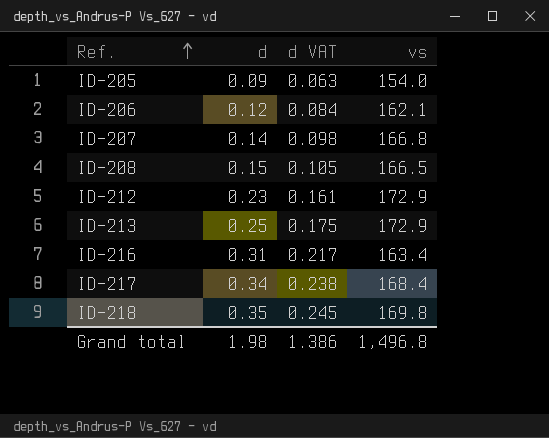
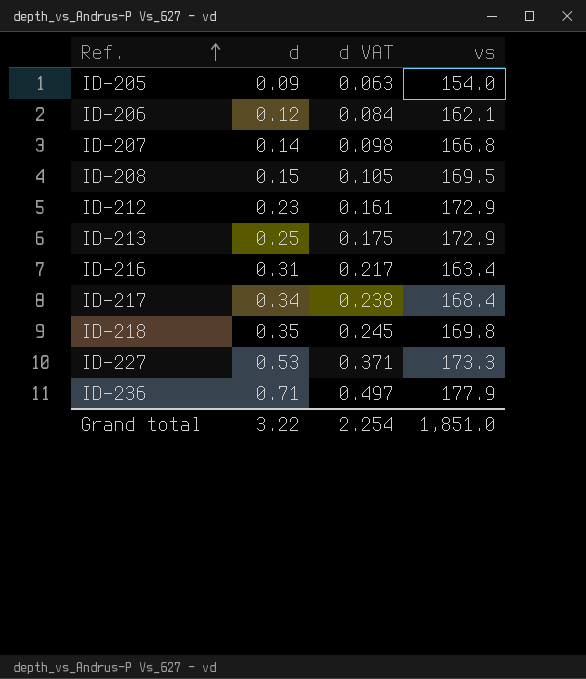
ID-208 | vs: 166.5 -> 169.5
row ID-227: none -> 0.53 | 0.371 | 173.3
row ID-236: none -> 0.71 | 0.497 | 177.9
Grand total | d: 1.98 -> 3.22
Grand total | d VAT: 1.386 -> 2.254
Grand total | vs: 1,496.8 -> 1,851.0

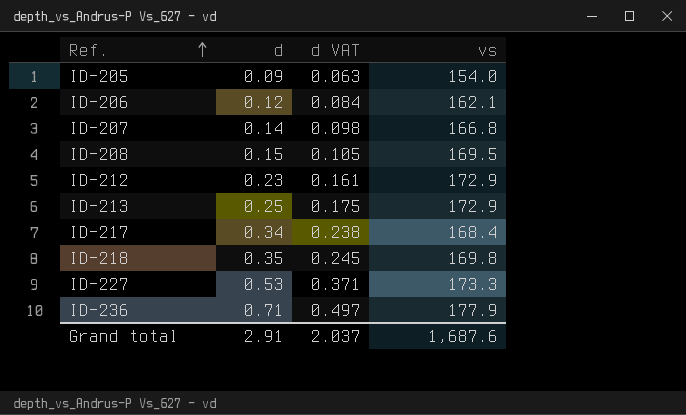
row ID-216: 0.31 | 0.217 | 163.4 -> none
Grand total | d: 3.22 -> 2.91
Grand total | d VAT: 2.254 -> 2.037
Grand total | vs: 1,851.0 -> 1,687.6

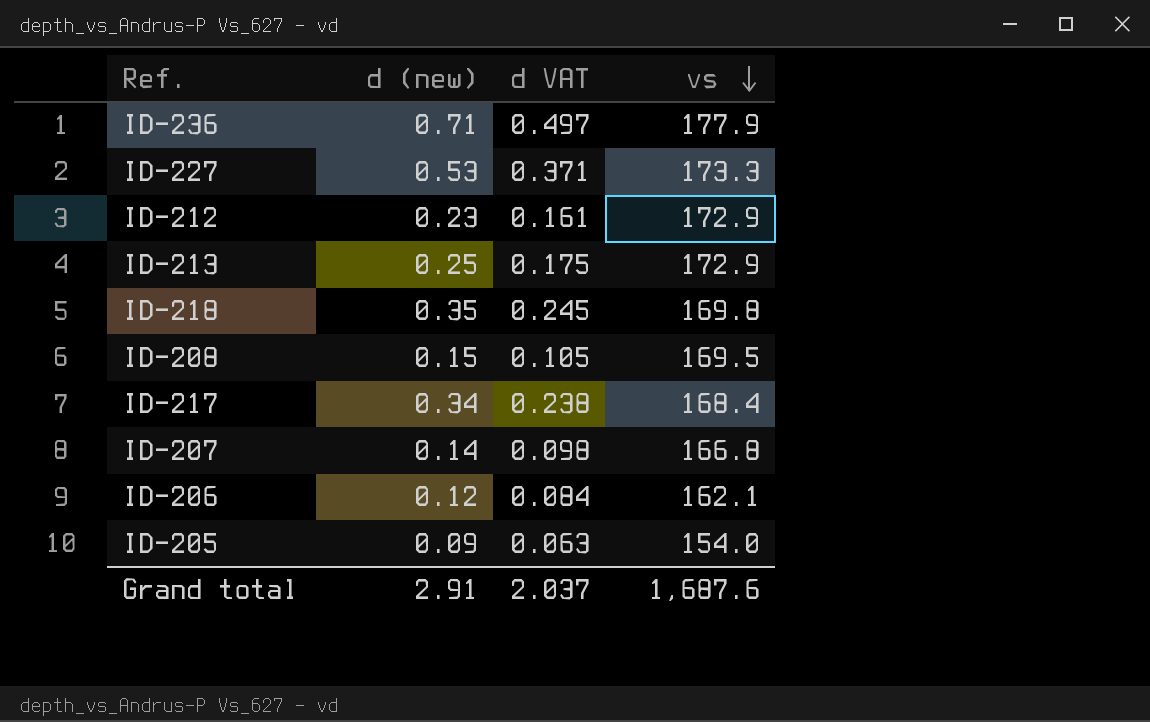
row order: Ref. ascending -> vs descending
column name: d -> d (new)

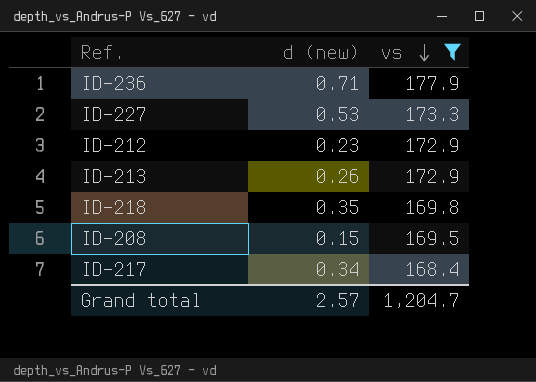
filter: none -> vs >= 168.4
column d VAT | formula: [d (new)] * 0.7 -> none
ID-213 | d (new): 0.25 -> 0.26
Grand total | d (new): 2.91 -> 2.57
Grand total | vs: 1,687.6 -> 1,204.7

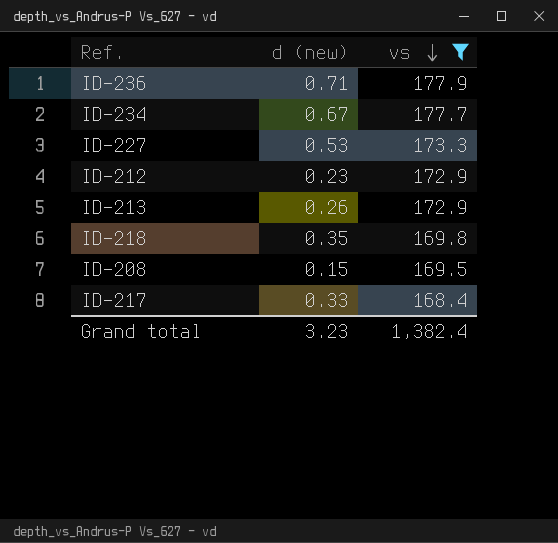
row ID-234: none -> 0.67 | 177.7
ID-217 | d (new): 0.34 -> 0.33
Grand total | d (new): 2.57 -> 3.23
Grand total | vs: 1,204.7 -> 1,382.4

